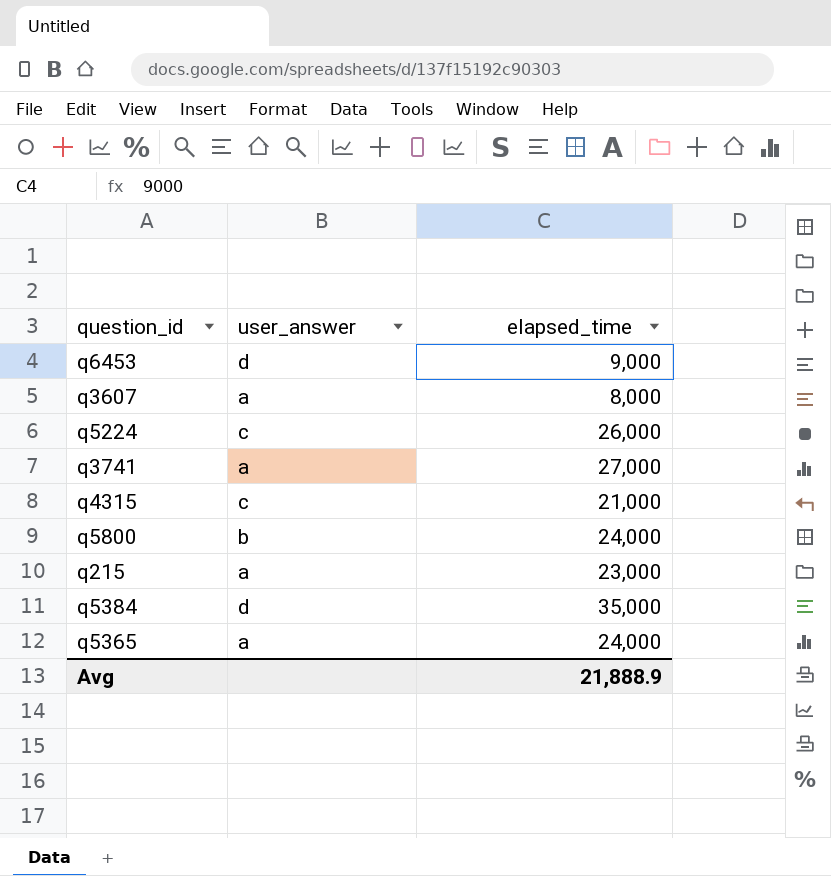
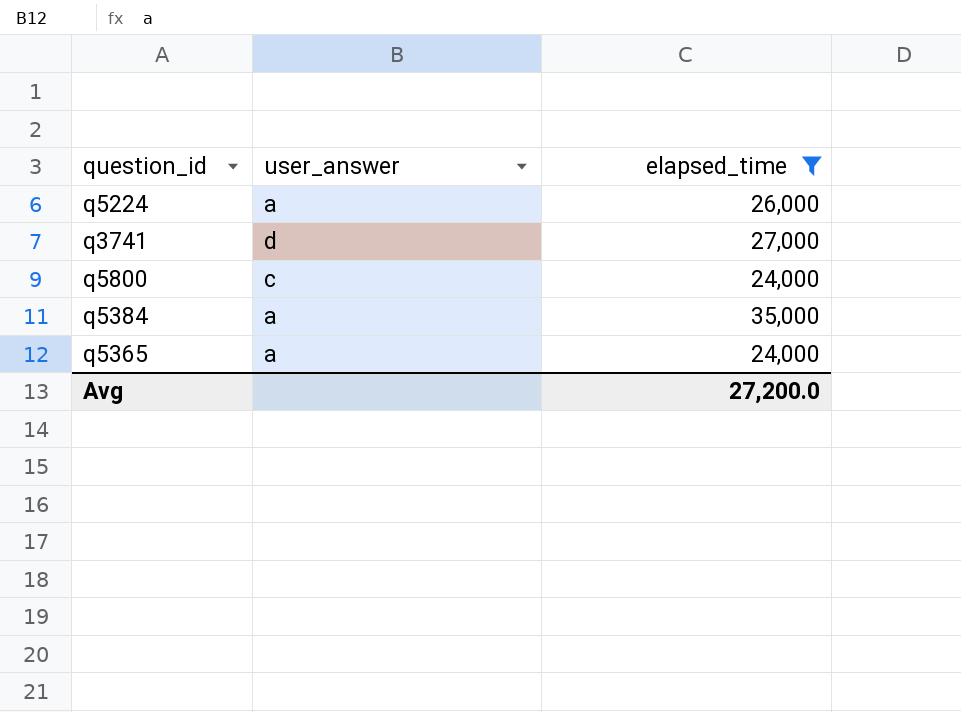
filter: none -> elapsed_time >= 24,000
q5224 | user_answer: c -> a
q3741 | user_answer: a -> d
q5800 | user_answer: b -> c
q5384 | user_answer: d -> a
Avg | elapsed_time: 21,888.9 -> 27,200.0

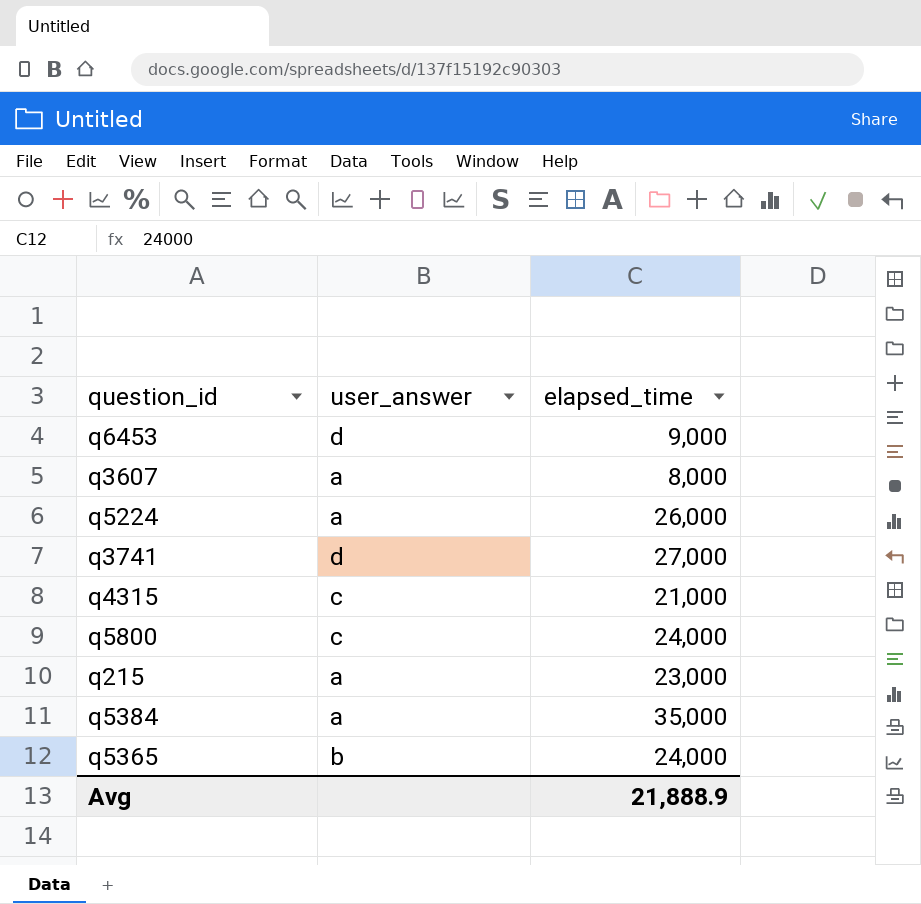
filter: elapsed_time >= 24,000 -> none
q5365 | user_answer: a -> b
Avg | elapsed_time: 27,200.0 -> 21,888.9

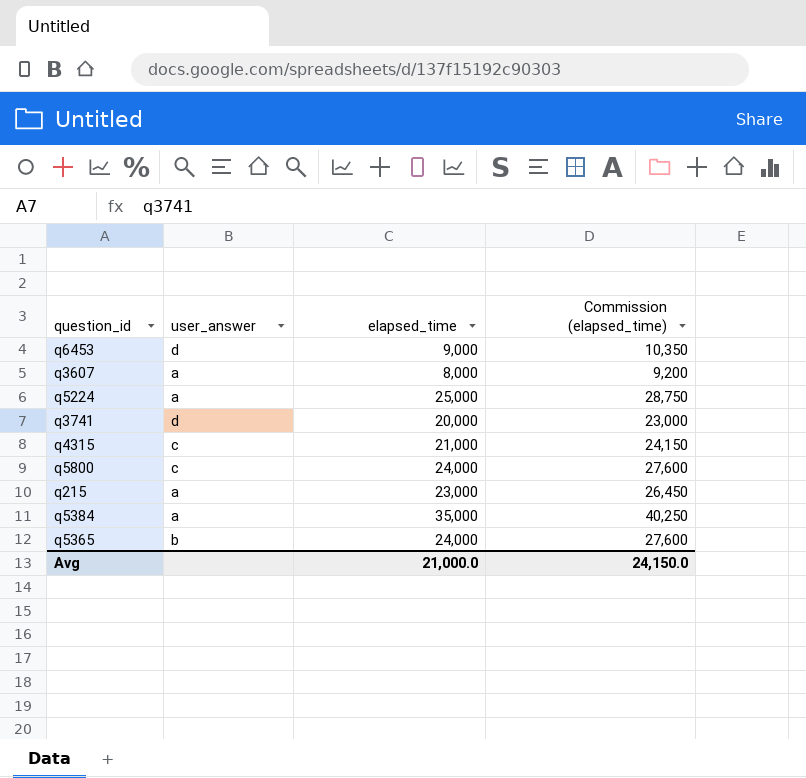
column Commission (elapsed_time) | formula: none -> [elapsed_time] * 1.15
q5224 | elapsed_time: 26,000 -> 25,000
q3741 | elapsed_time: 27,000 -> 20,000
Avg | elapsed_time: 21,888.9 -> 21,000.0

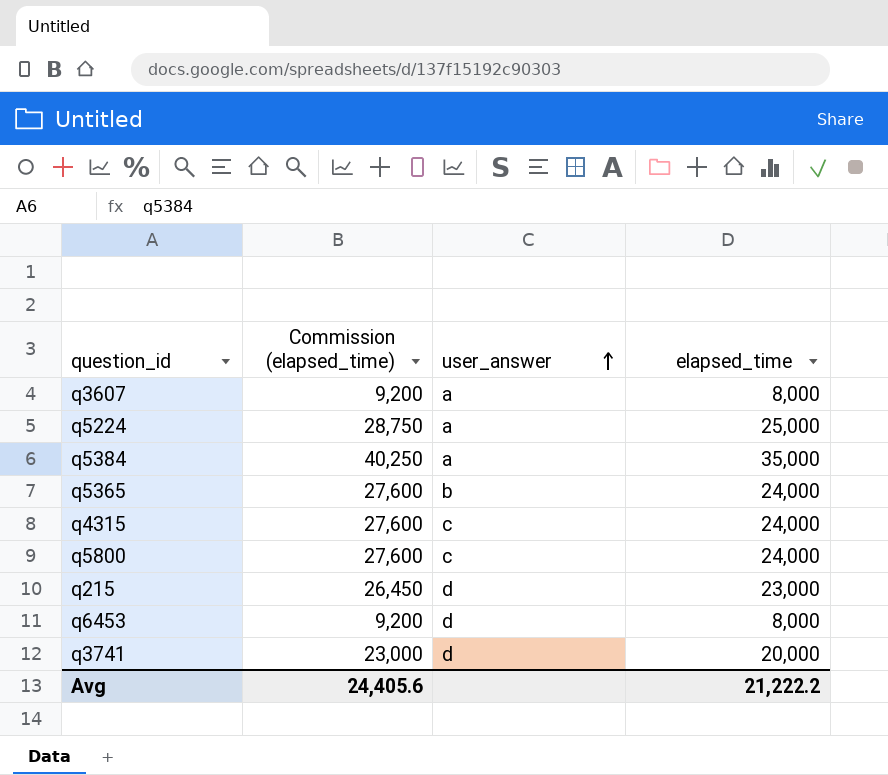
row order: none -> user_answer ascending
column Commission (elapsed_time) | position: 4 -> 2
q4315 | Commission (elapsed_time): 24,150 -> 27,600
q4315 | elapsed_time: 21,000 -> 24,000
q215 | user_answer: a -> d
q6453 | Commission (elapsed_time): 10,350 -> 9,200
q6453 | elapsed_time: 9,000 -> 8,000
Avg | Commission (elapsed_time): 24,150.0 -> 24,405.6
Avg | elapsed_time: 21,000.0 -> 21,222.2

